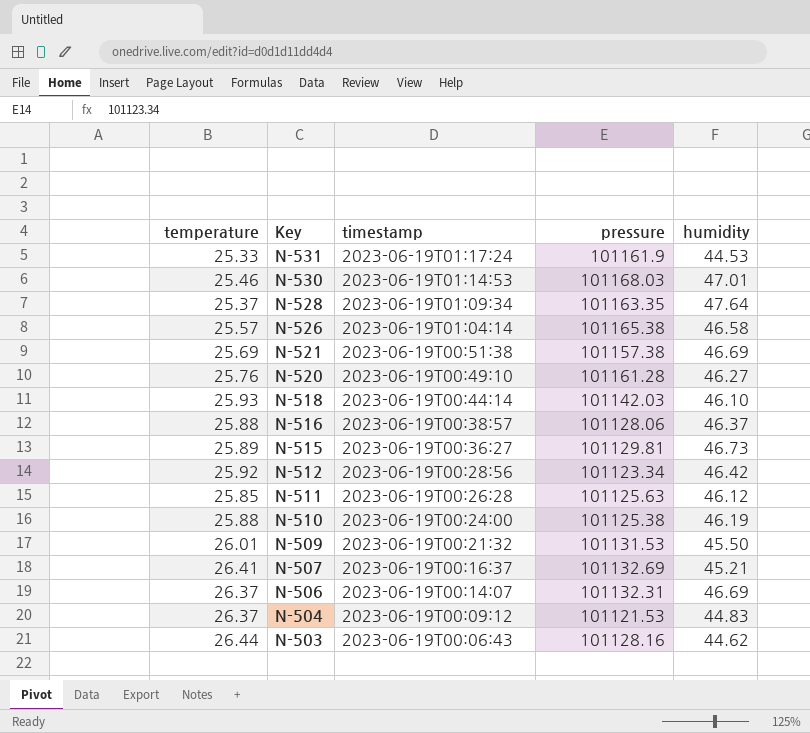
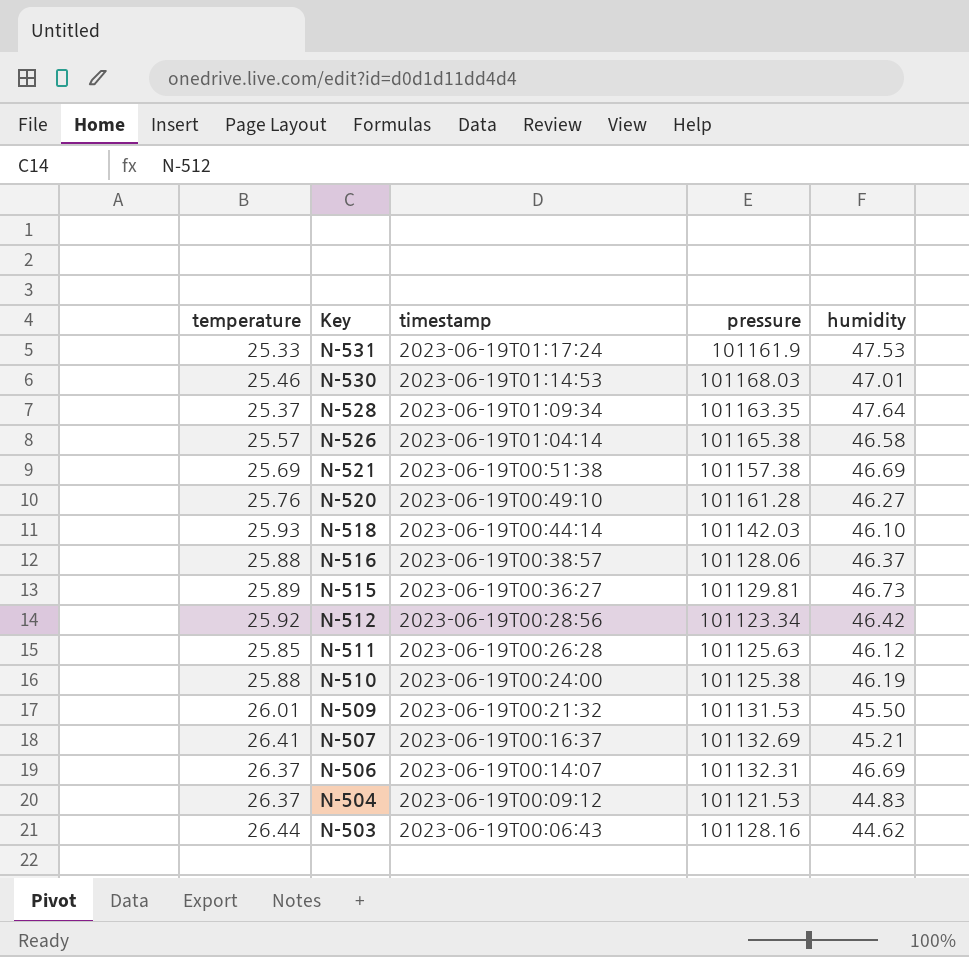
N-531 | humidity: 44.53 -> 47.53

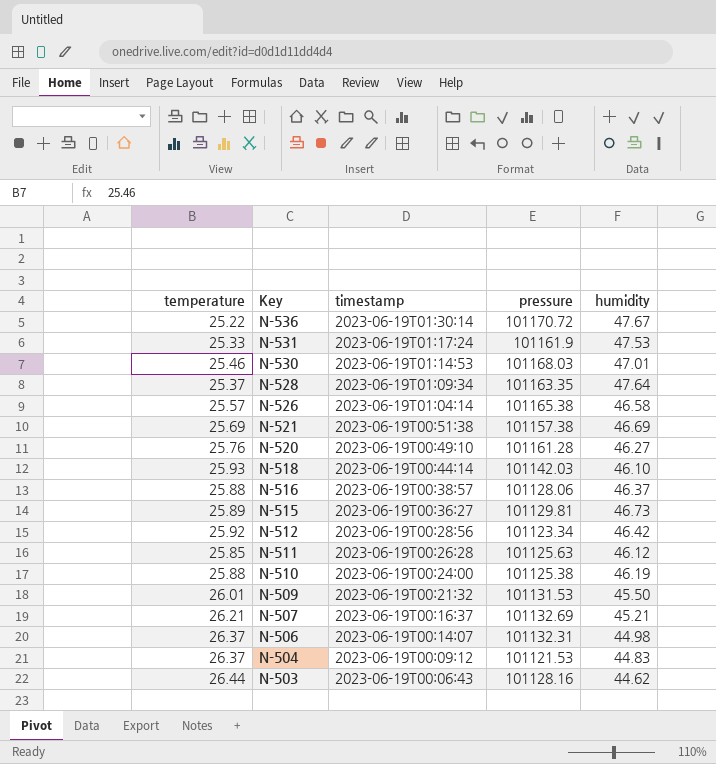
row N-536: none -> 25.22 | 2023-06-19T01:30:14 | 101170.72 | 47.67
N-507 | temperature: 26.41 -> 26.21
N-506 | humidity: 46.69 -> 44.98

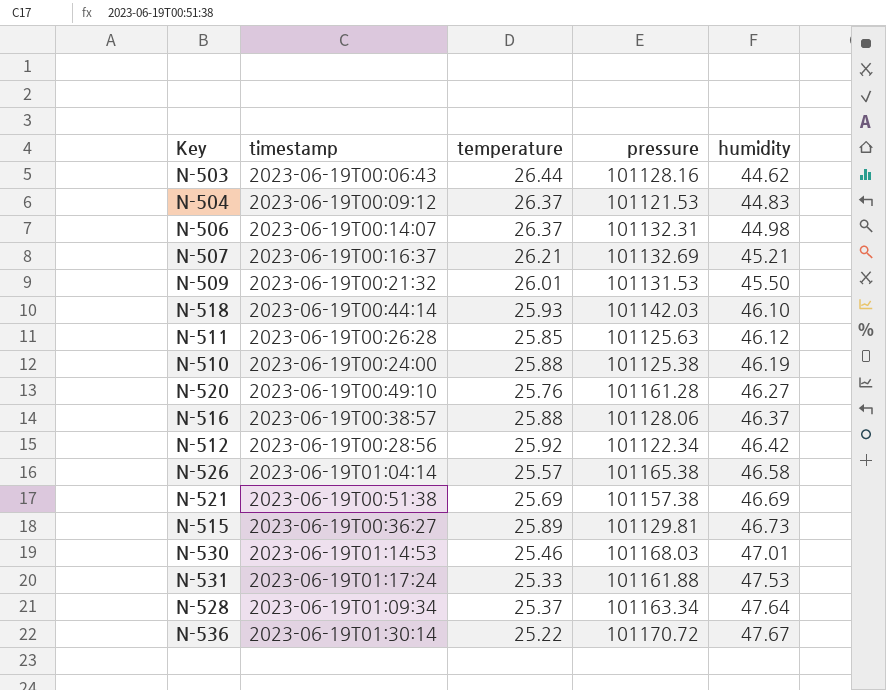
row order: Key descending -> humidity ascending
column temperature | position: 1 -> 3
N-512 | pressure: 101123.34 -> 101122.34
N-531 | pressure: 101161.9 -> 101161.88
N-528 | pressure: 101163.35 -> 101163.34

